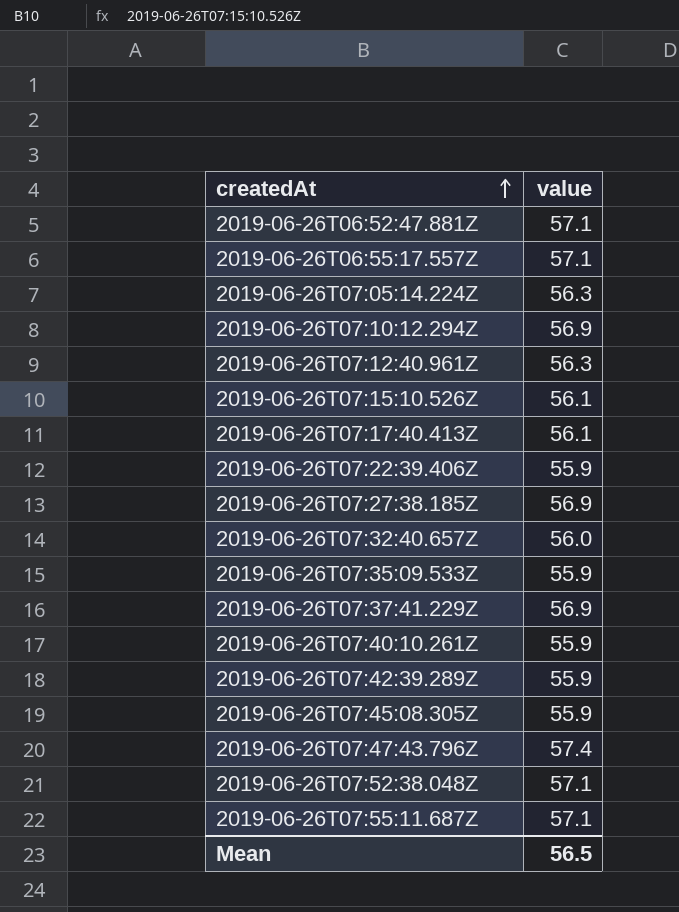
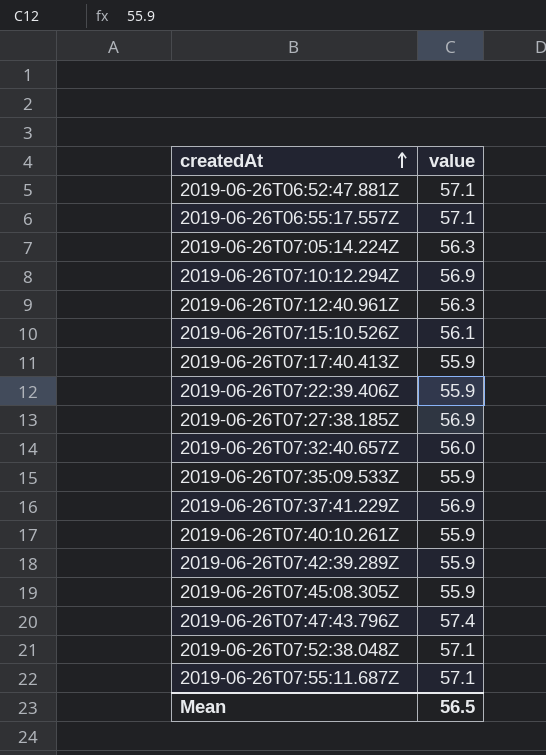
2019-06-26T07:17:40.413Z | value: 56.1 -> 55.9

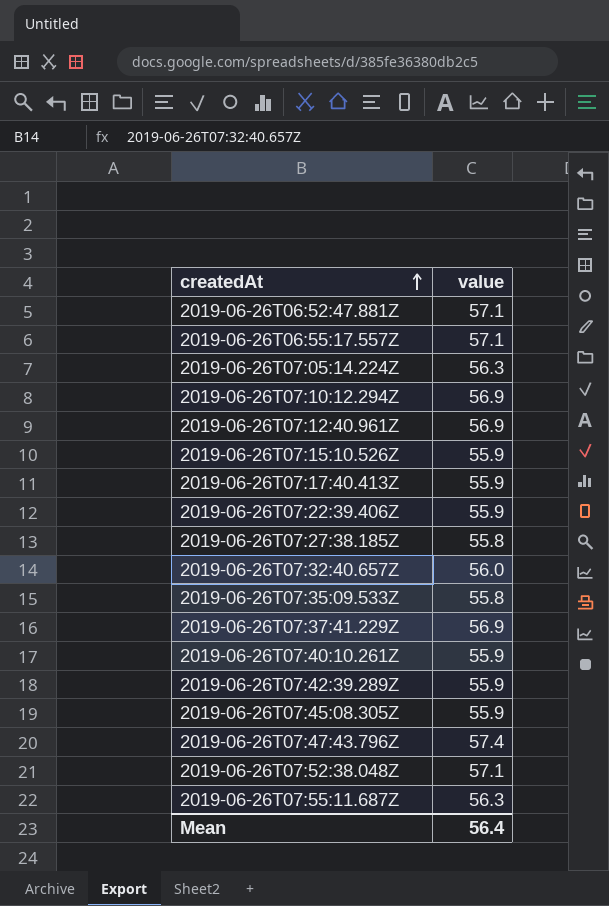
2019-06-26T07:12:40.961Z | value: 56.3 -> 56.9
2019-06-26T07:15:10.526Z | value: 56.1 -> 55.9
2019-06-26T07:27:38.185Z | value: 56.9 -> 55.8
2019-06-26T07:35:09.533Z | value: 55.9 -> 55.8
2019-06-26T07:55:11.687Z | value: 57.1 -> 56.3
Mean | value: 56.5 -> 56.4

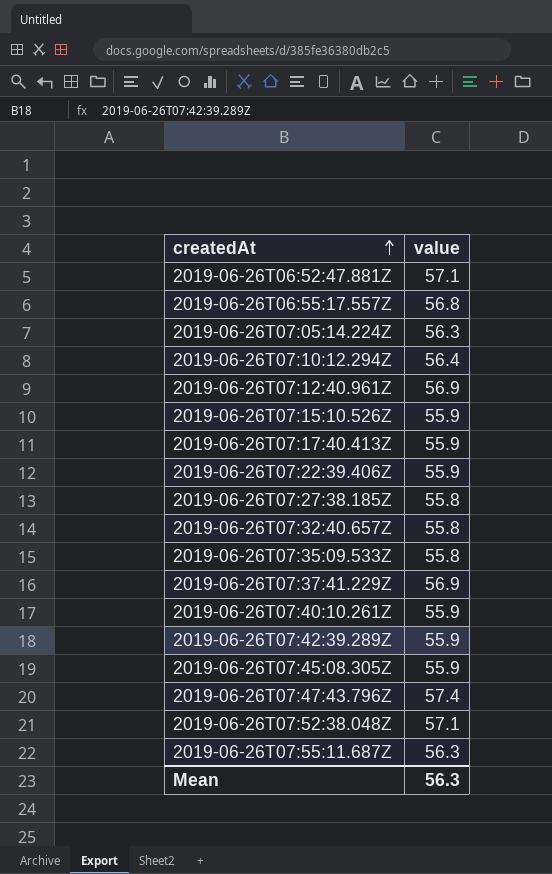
2019-06-26T06:55:17.557Z | value: 57.1 -> 56.8
2019-06-26T07:10:12.294Z | value: 56.9 -> 56.4
2019-06-26T07:32:40.657Z | value: 56.0 -> 55.8
Mean | value: 56.4 -> 56.3

